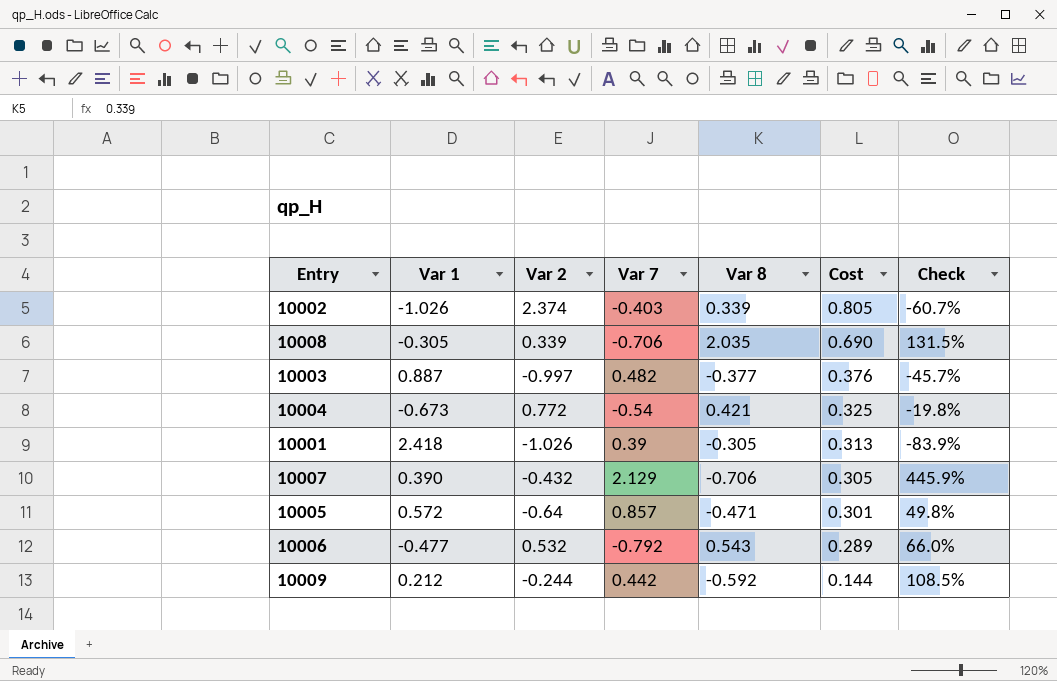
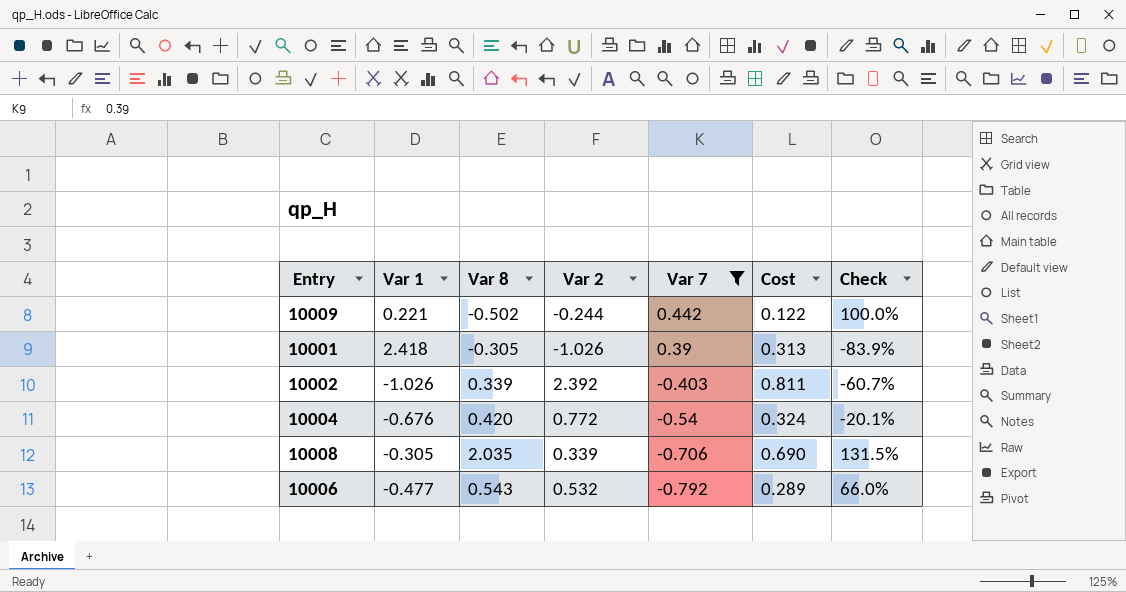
filter: none -> Var 7 <= 0.442
row order: Cost descending -> Var 7 descending
column Var 8 | position: 5 -> 3
10009 | Var 1: 0.212 -> 0.221
10009 | Var 8: -0.592 -> -0.502
10009 | Cost: 0.144 -> 0.122
10009 | Check: 108.5% -> 100.0%
10002 | Var 2: 2.374 -> 2.392
10002 | Cost: 0.805 -> 0.811
10004 | Var 1: -0.673 -> -0.676
10004 | Var 8: 0.421 -> 0.420
10004 | Cost: 0.325 -> 0.324
10004 | Check: -19.8% -> -20.1%

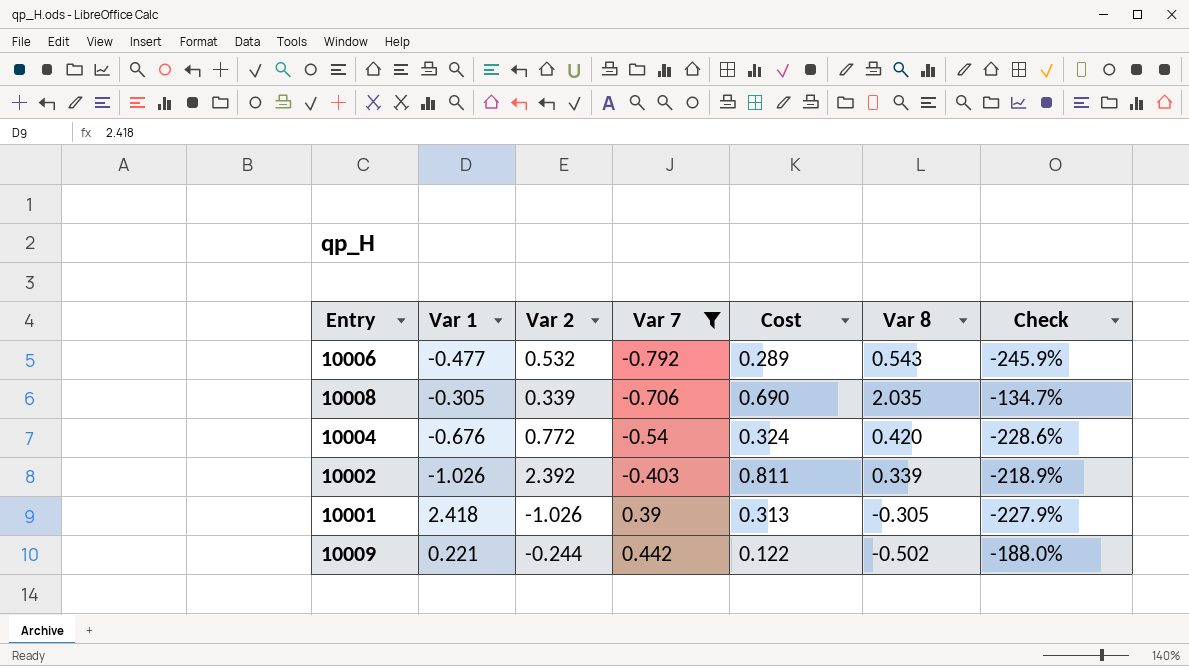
row order: Var 7 descending -> Var 7 ascending
column Var 8 | position: 3 -> 6
column Check | formula: ([Var 7] - [Var 1]) / [Var 1] -> ([Var 7] - [Var 8]) / [Var 8]

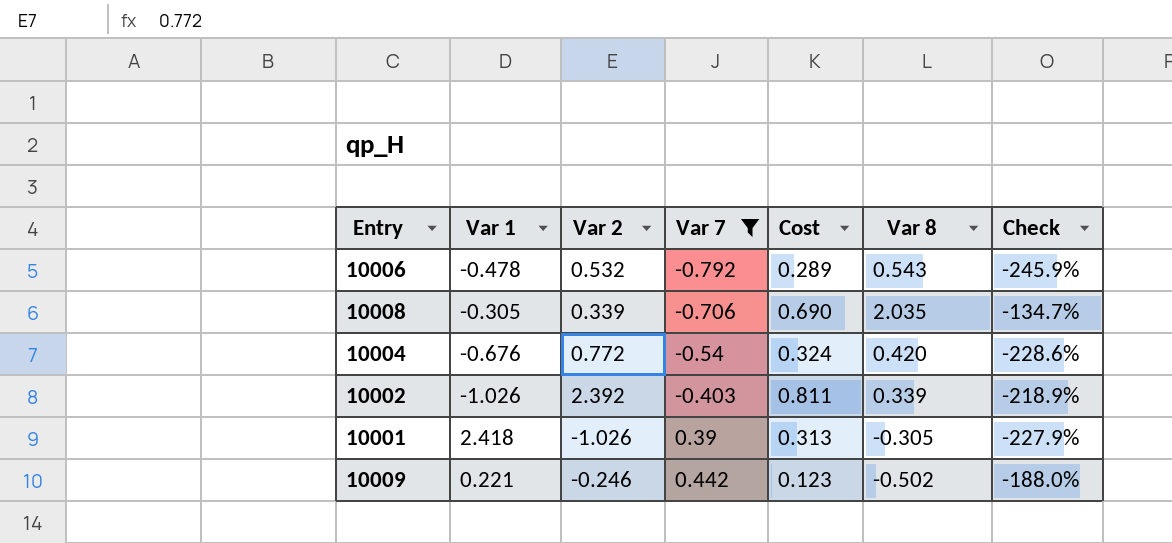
10006 | Var 1: -0.477 -> -0.478
10009 | Var 2: -0.244 -> -0.246
10009 | Cost: 0.122 -> 0.123

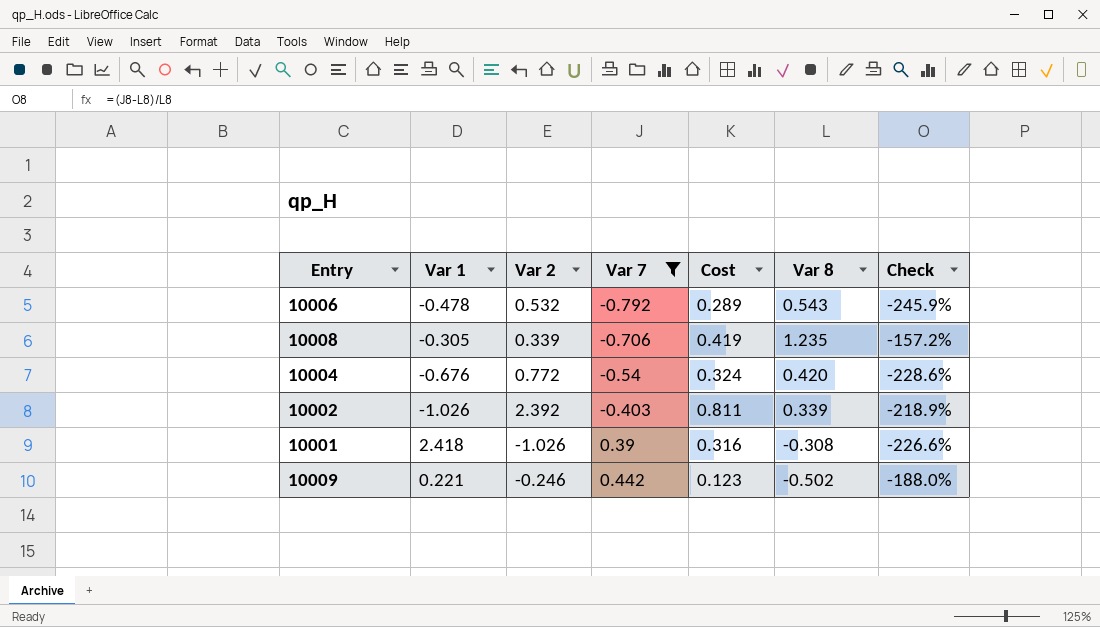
10008 | Cost: 0.690 -> 0.419
10008 | Var 8: 2.035 -> 1.235
10008 | Check: -134.7% -> -157.2%
10001 | Cost: 0.313 -> 0.316
10001 | Var 8: -0.305 -> -0.308
10001 | Check: -227.9% -> -226.6%

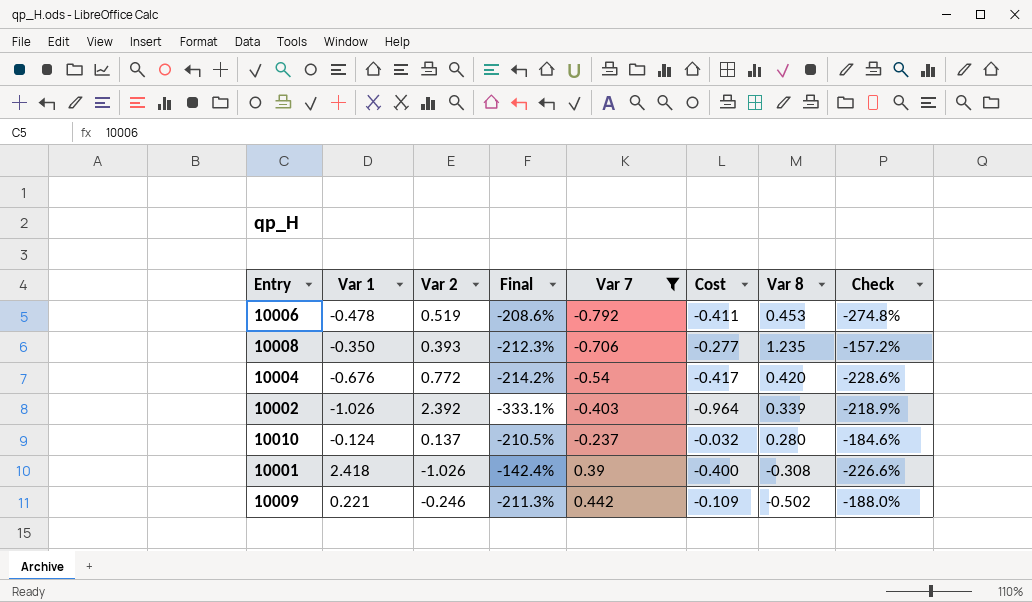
column Final | formula: none -> ([Var 2] - [Var 1]) / [Var 1]
column Cost | formula: [Var 2] * [Var 8] -> [Var 2] * [Var 7]
10006 | Var 2: 0.532 -> 0.519
10006 | Var 8: 0.543 -> 0.453
10006 | Check: -245.9% -> -274.8%
10008 | Var 1: -0.305 -> -0.350
10008 | Var 2: 0.339 -> 0.393
row 10010: none -> -0.124 | 0.137 | -210.5% | -0.237 | -0.032 | 0.280 | -184.6%

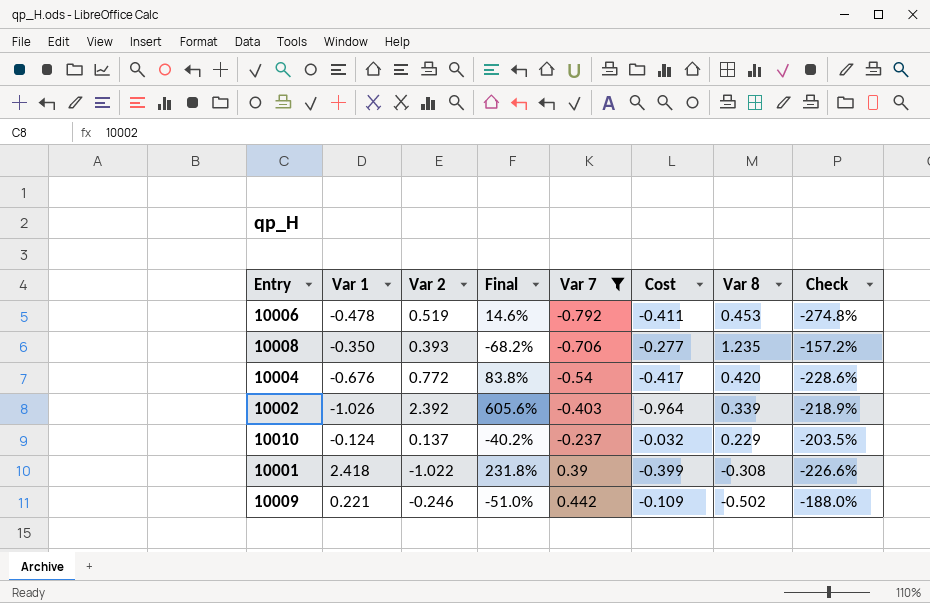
column Final | formula: ([Var 2] - [Var 1]) / [Var 1] -> ([Var 2] - [Var 8]) / [Var 8]
10010 | Var 8: 0.280 -> 0.229
10010 | Check: -184.6% -> -203.5%
10001 | Var 2: -1.026 -> -1.022
10001 | Cost: -0.400 -> -0.399

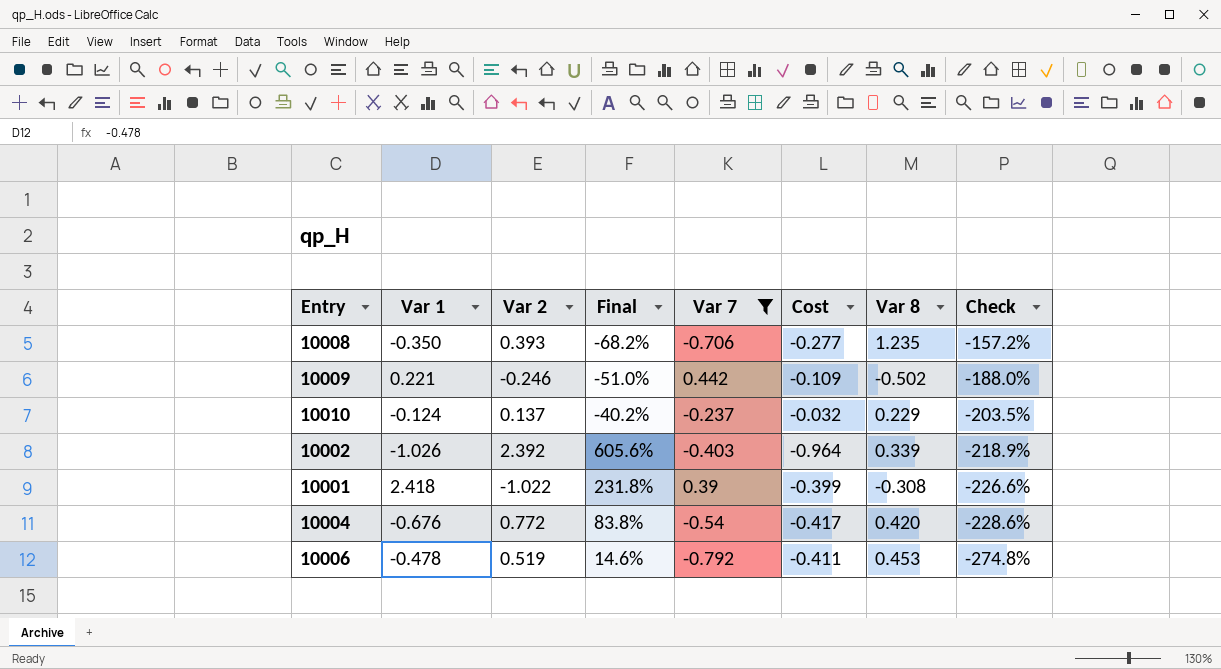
row order: Var 7 ascending -> Check descending

